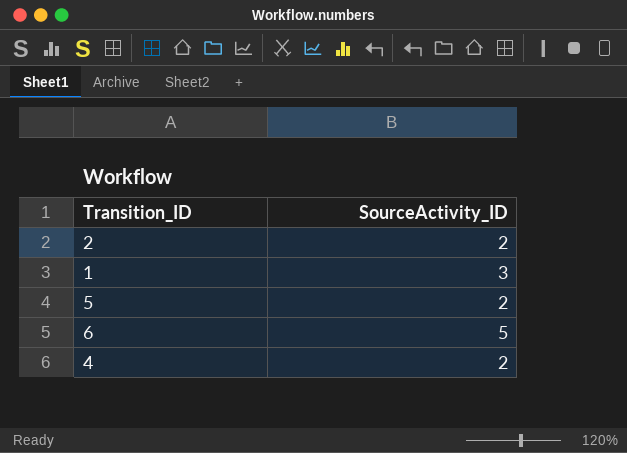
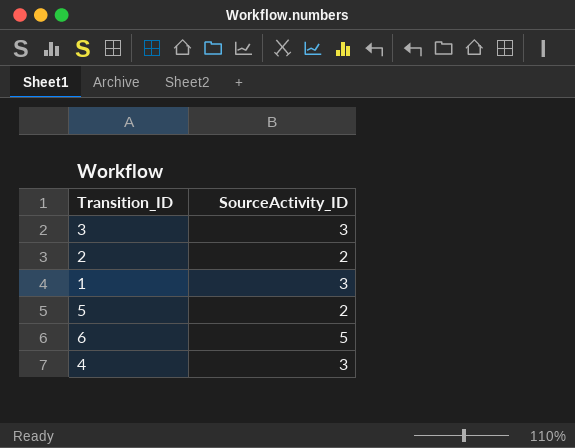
row 3: none -> 3
4 | SourceActivity_ID: 2 -> 3

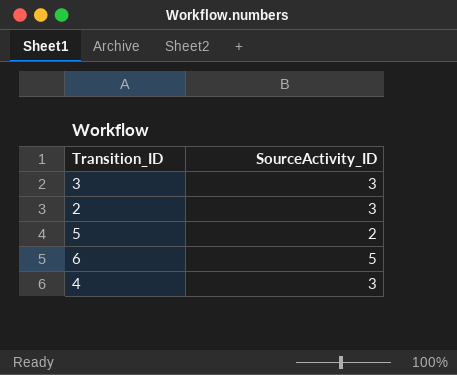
row 1: 3 -> none
2 | SourceActivity_ID: 2 -> 3

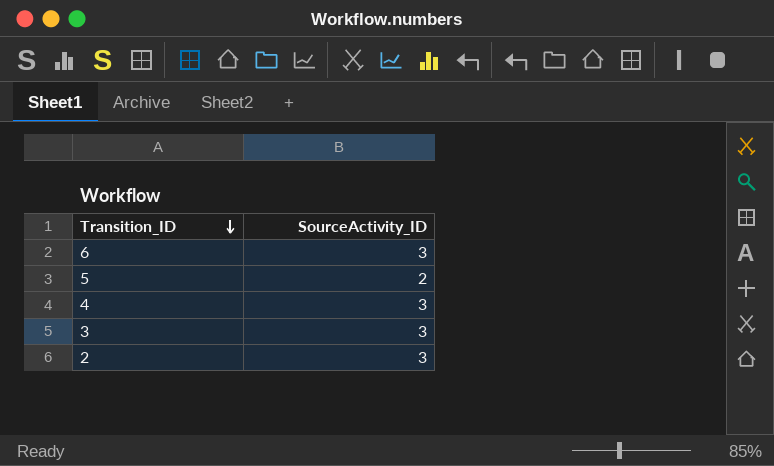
row order: none -> Transition_ID descending
6 | SourceActivity_ID: 5 -> 3

